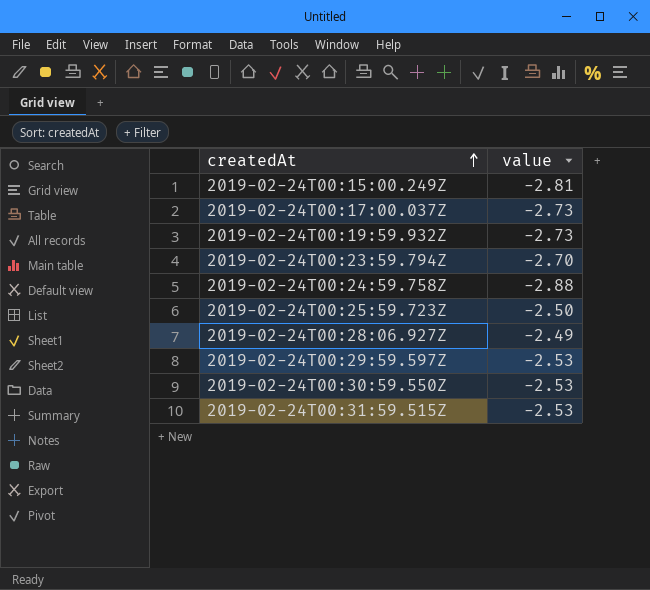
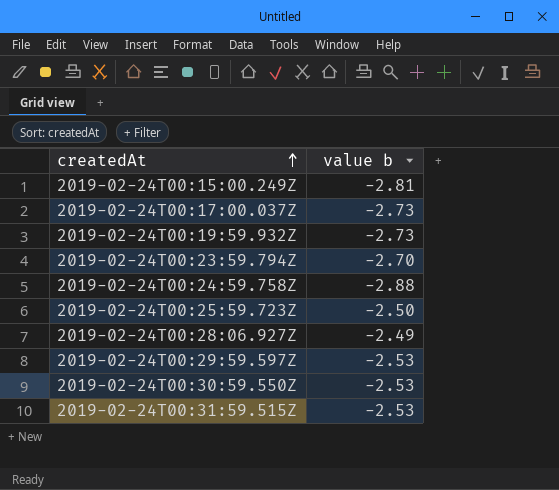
column name: value -> value b

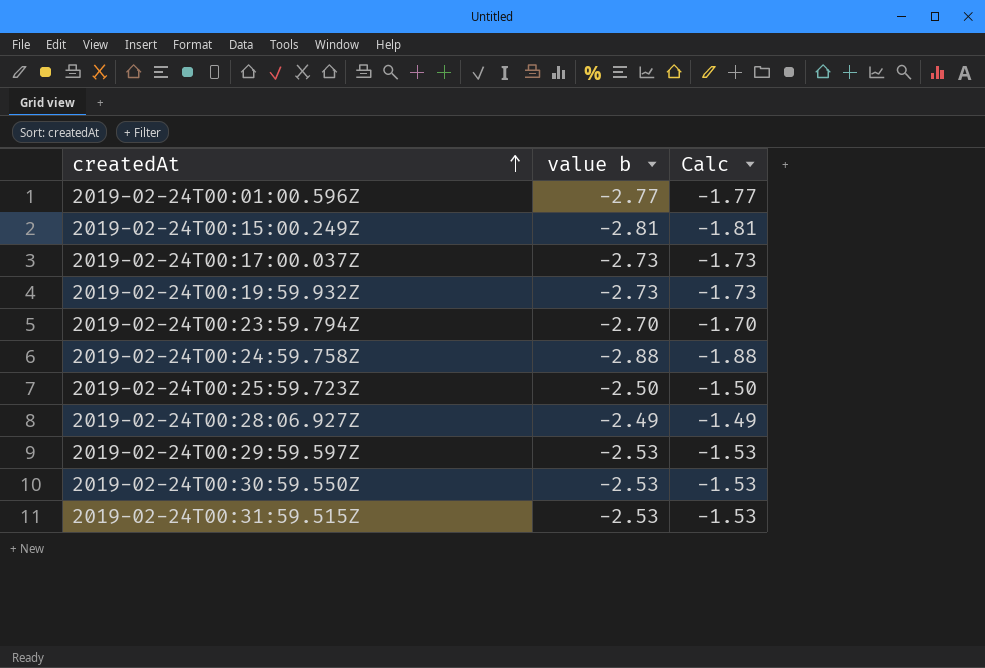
column Calc | formula: none -> [value b] + 1
row 2019-02-24T00:01:00.596Z: none -> -2.77 | -1.77

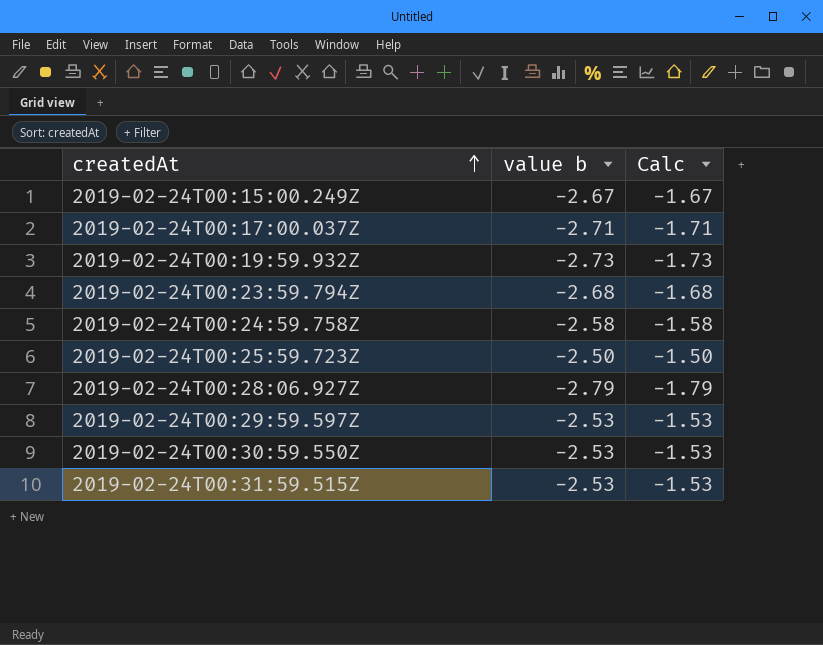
row 2019-02-24T00:01:00.596Z: -2.77 | -1.77 -> none
2019-02-24T00:15:00.249Z | value b: -2.81 -> -2.67
2019-02-24T00:15:00.249Z | Calc: -1.81 -> -1.67
2019-02-24T00:17:00.037Z | value b: -2.73 -> -2.71
2019-02-24T00:17:00.037Z | Calc: -1.73 -> -1.71
2019-02-24T00:23:59.794Z | value b: -2.70 -> -2.68
2019-02-24T00:23:59.794Z | Calc: -1.70 -> -1.68
2019-02-24T00:24:59.758Z | value b: -2.88 -> -2.58
2019-02-24T00:24:59.758Z | Calc: -1.88 -> -1.58
2019-02-24T00:28:06.927Z | value b: -2.49 -> -2.79
2019-02-24T00:28:06.927Z | Calc: -1.49 -> -1.79

